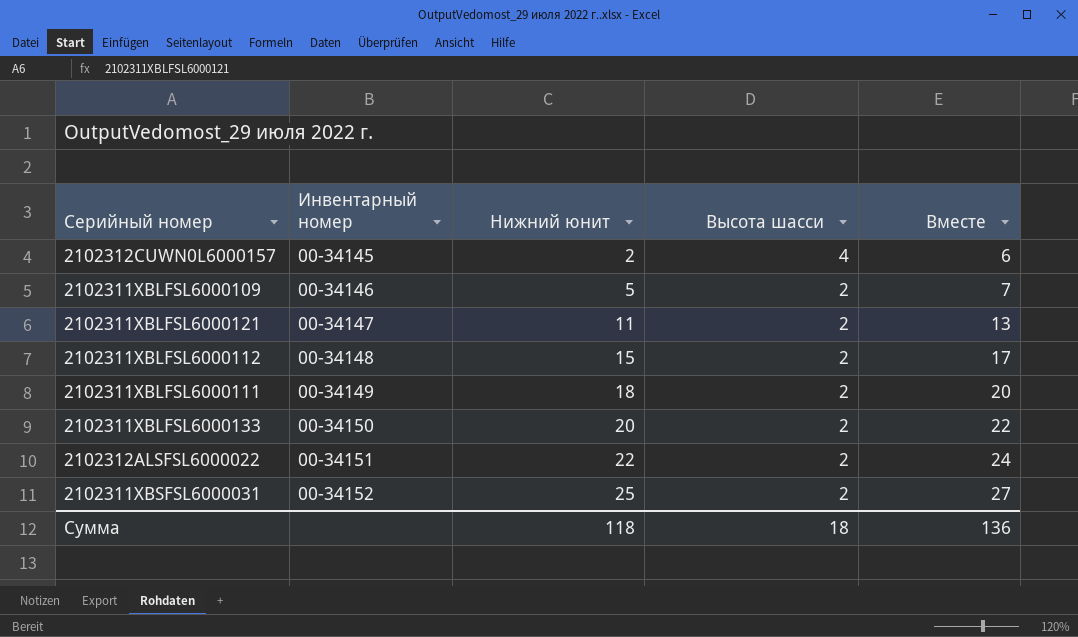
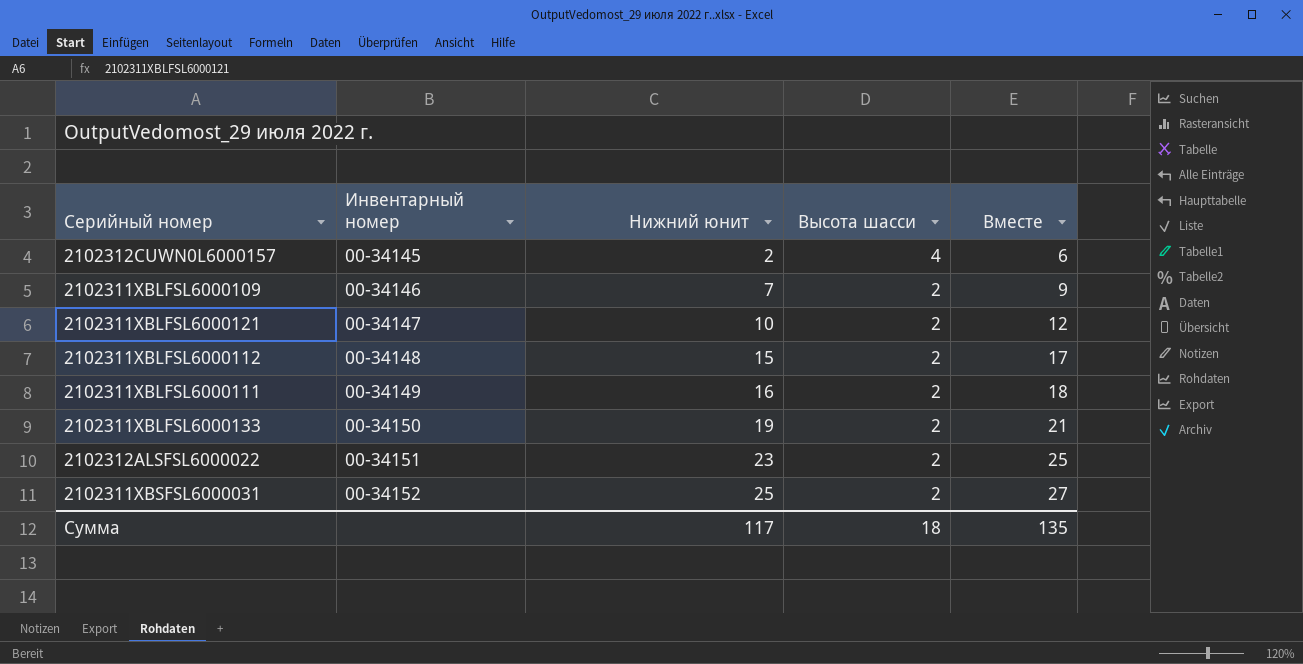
2102311XBLFSL6000109 | Нижний юнит: 5 -> 7
2102311XBLFSL6000109 | Вместе: 7 -> 9
2102311XBLFSL6000121 | Нижний юнит: 11 -> 10
2102311XBLFSL6000121 | Вместе: 13 -> 12
2102311XBLFSL6000111 | Нижний юнит: 18 -> 16
2102311XBLFSL6000111 | Вместе: 20 -> 18
2102311XBLFSL6000133 | Нижний юнит: 20 -> 19
2102311XBLFSL6000133 | Вместе: 22 -> 21
2102312ALSFSL6000022 | Нижний юнит: 22 -> 23
2102312ALSFSL6000022 | Вместе: 24 -> 25
Сумма | Нижний юнит: 118 -> 117
Сумма | Вместе: 136 -> 135

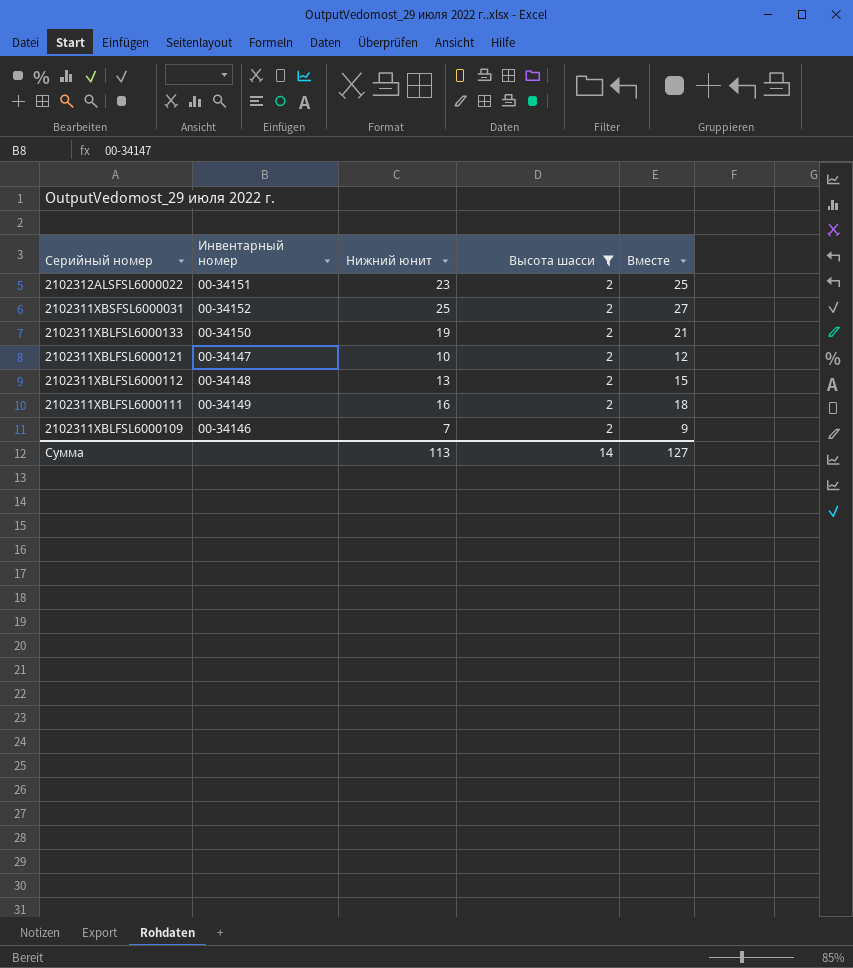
filter: none -> Высота шасси = 2
row order: Инвентарный номер ascending -> Серийный номер descending
2102311XBLFSL6000112 | Нижний юнит: 15 -> 13
2102311XBLFSL6000112 | Вместе: 17 -> 15
Сумма | Нижний юнит: 117 -> 113
Сумма | Высота шасси: 18 -> 14
Сумма | Вместе: 135 -> 127

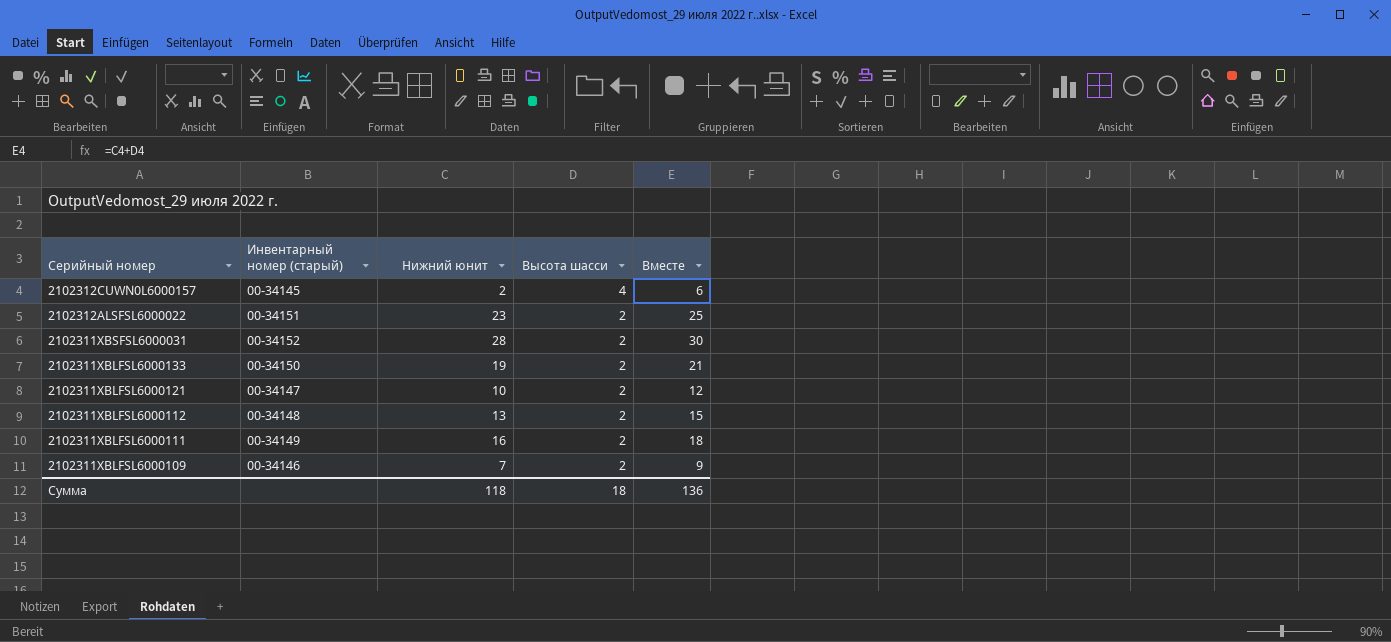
filter: Высота шасси = 2 -> none
column name: Инвентарный номер -> Инвентарный номер (старый)
2102311XBSFSL6000031 | Нижний юнит: 25 -> 28
2102311XBSFSL6000031 | Вместе: 27 -> 30
Сумма | Нижний юнит: 113 -> 118
Сумма | Высота шасси: 14 -> 18
Сумма | Вместе: 127 -> 136

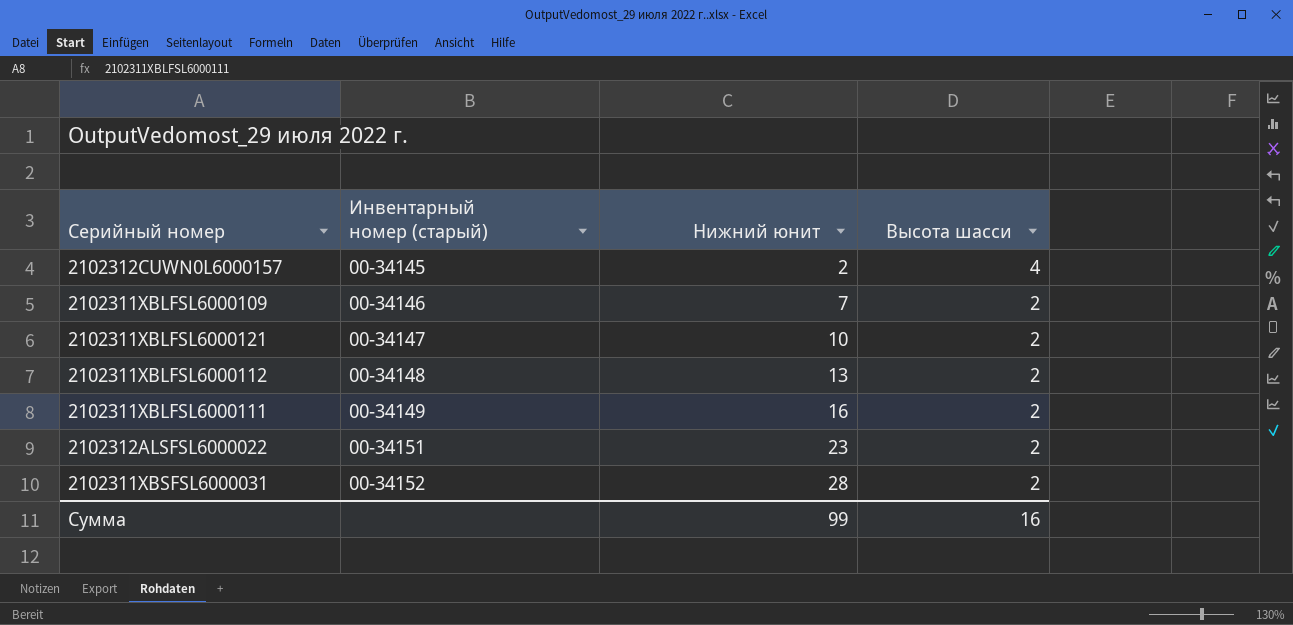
row order: Серийный номер descending -> Инвентарный номер (старый) ascending
column Вместе | formula: [Нижний юнит] + [Высота шасси] -> none
row 2102311XBLFSL6000133: 00-34150 | 19 | 2 | 21 -> none
Сумма | Нижний юнит: 118 -> 99
Сумма | Высота шасси: 18 -> 16

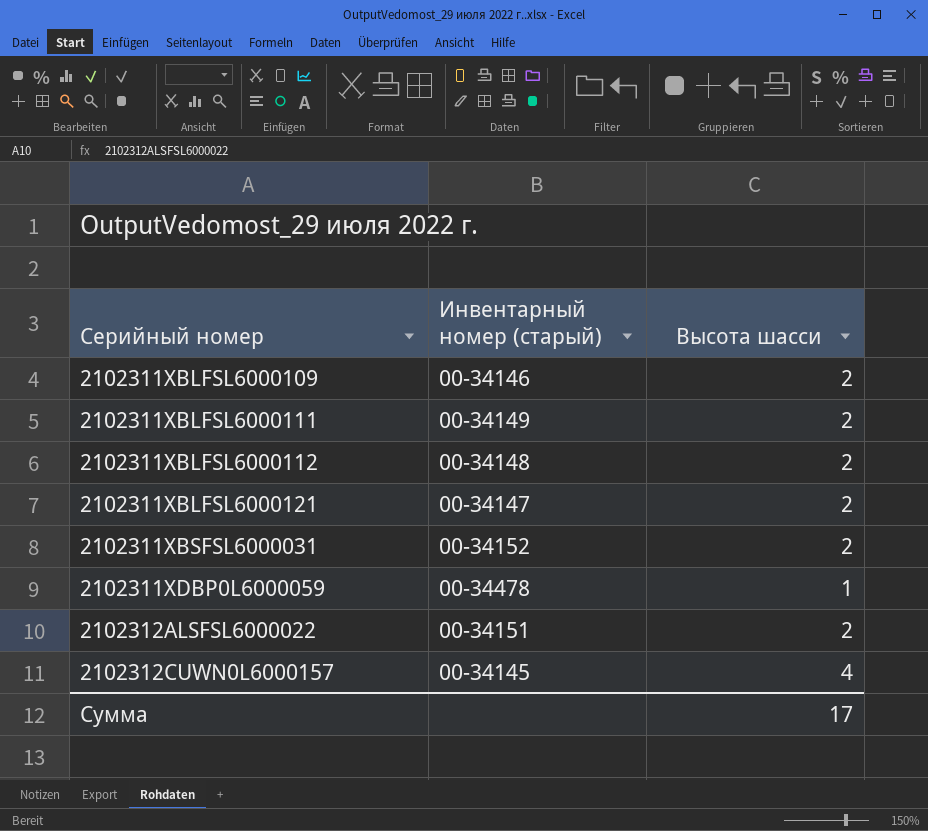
row order: Инвентарный номер (старый) ascending -> Серийный номер ascending
column Нижний юнит | position: 3 -> none
row 2102311XDBP0L6000059: none -> 00-34478 | 1
Сумма | Высота шасси: 16 -> 17

